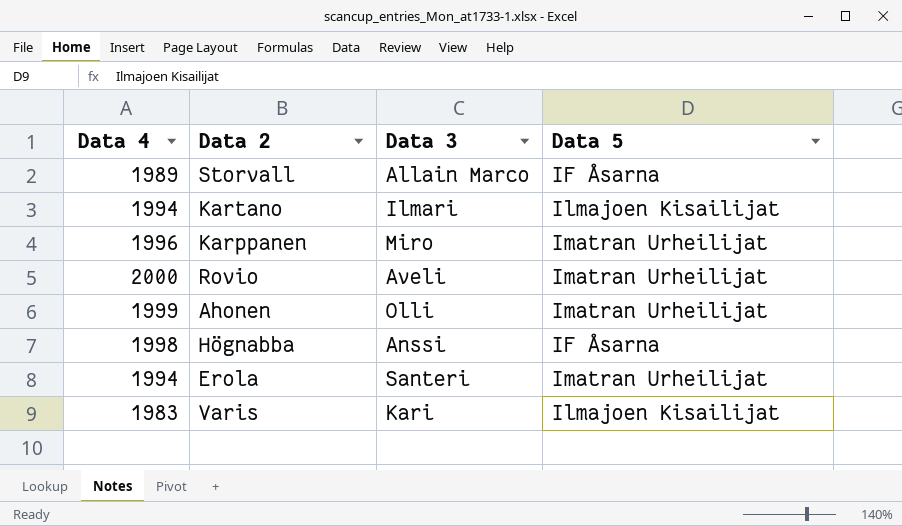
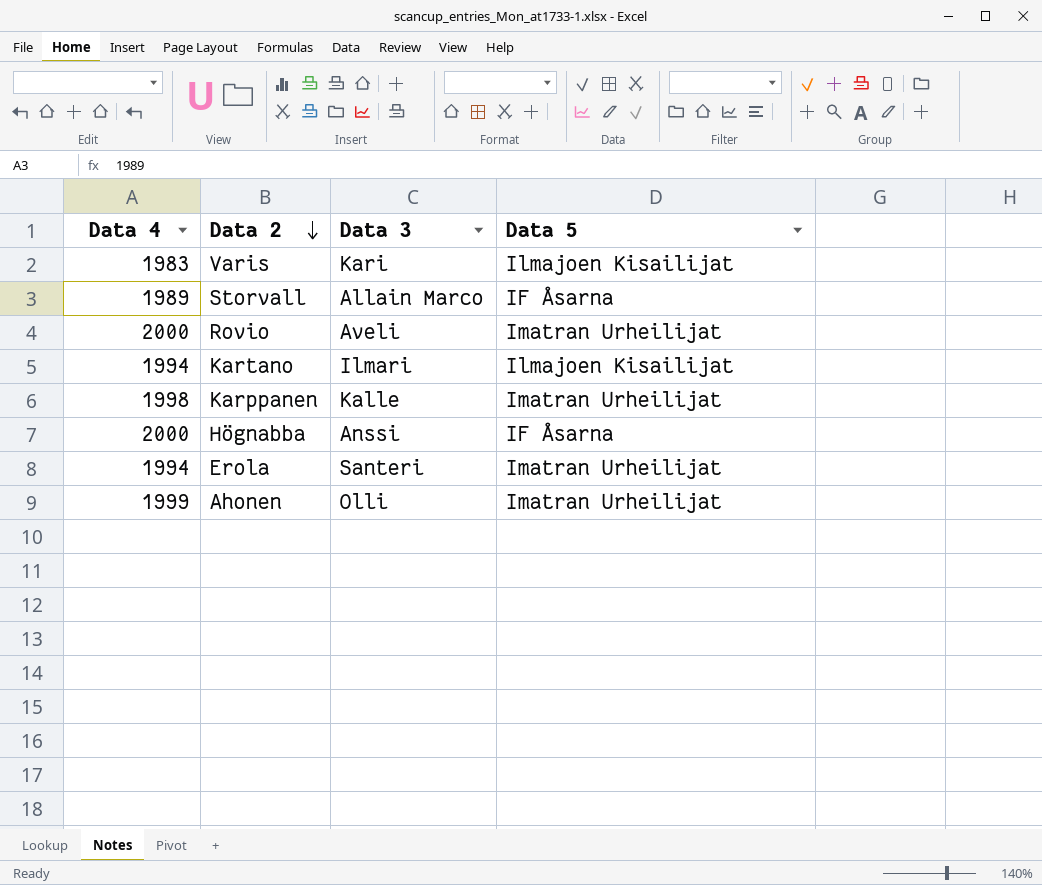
row order: none -> Data 2 descending
Karppanen | Data 4: 1996 -> 1998
Karppanen | Data 3: Miro -> Kalle
Högnabba | Data 4: 1998 -> 2000

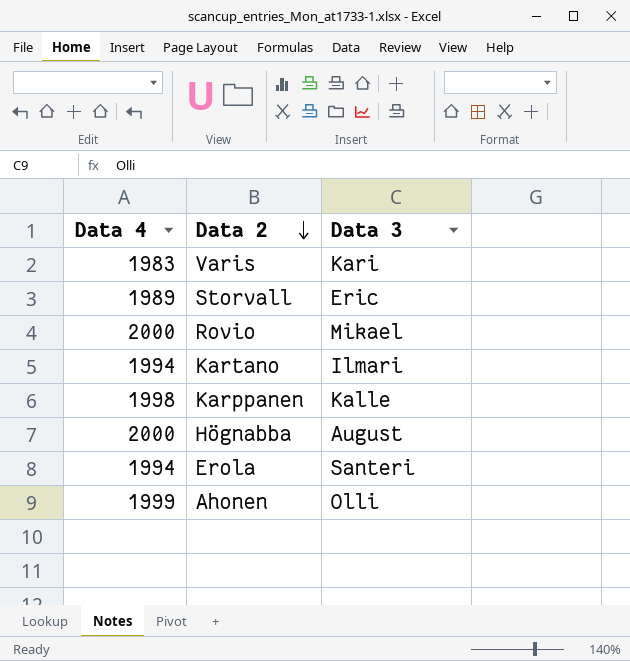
column Data 5 | position: 4 -> none
Storvall | Data 3: Allain Marco -> Eric
Rovio | Data 3: Aveli -> Mikael
Högnabba | Data 3: Anssi -> August

